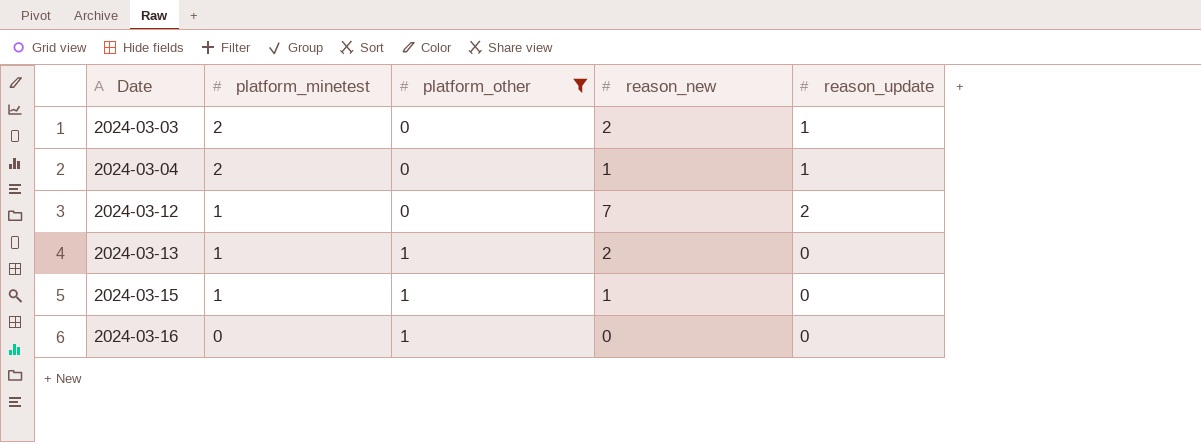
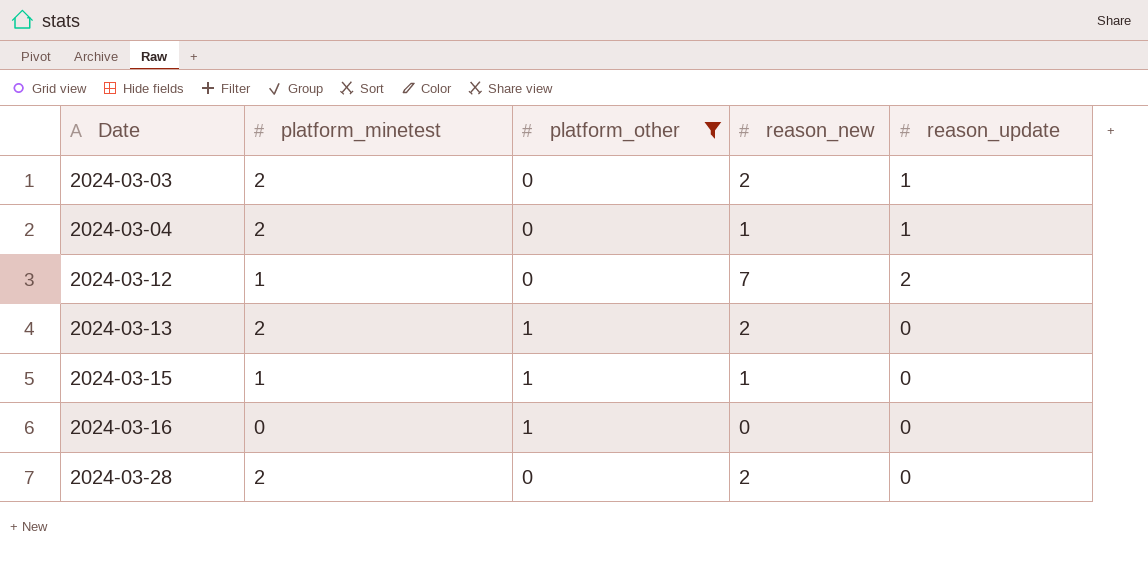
2024-03-13 | platform_minetest: 1 -> 2
row 2024-03-28: none -> 2 | 0 | 2 | 0

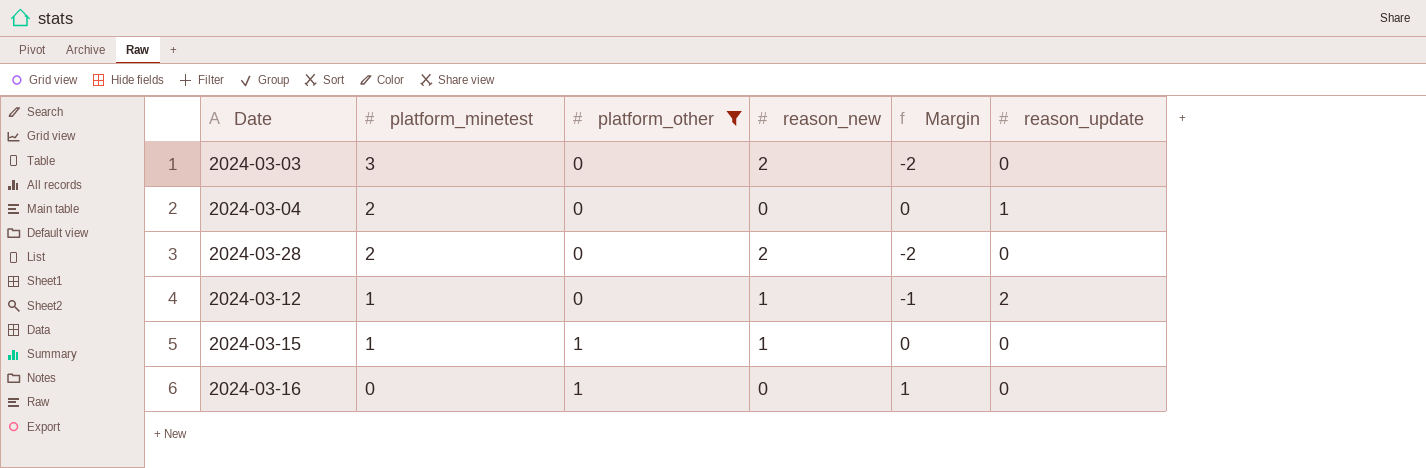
row order: Date ascending -> platform_minetest descending
column Margin | formula: none -> [platform_other] - [reason_new]
row 2024-03-13: 2 | 1 | 2 | 0 -> none
2024-03-03 | platform_minetest: 2 -> 3
2024-03-03 | reason_update: 1 -> 0
2024-03-04 | reason_new: 1 -> 0
2024-03-12 | reason_new: 7 -> 1

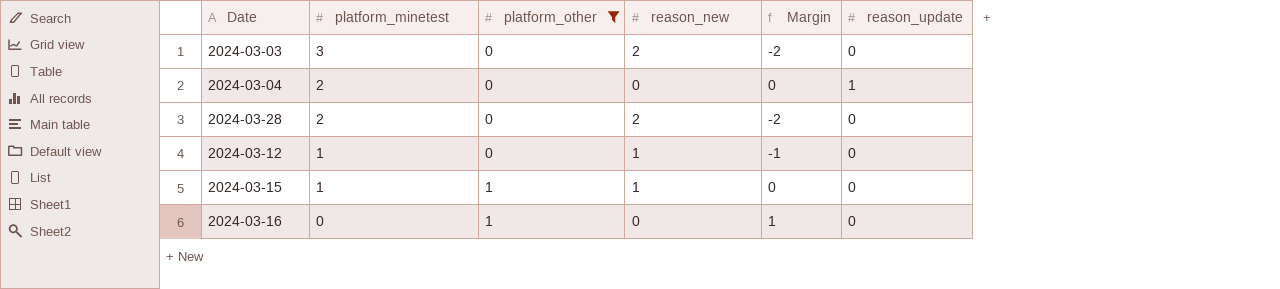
2024-03-12 | reason_update: 2 -> 0

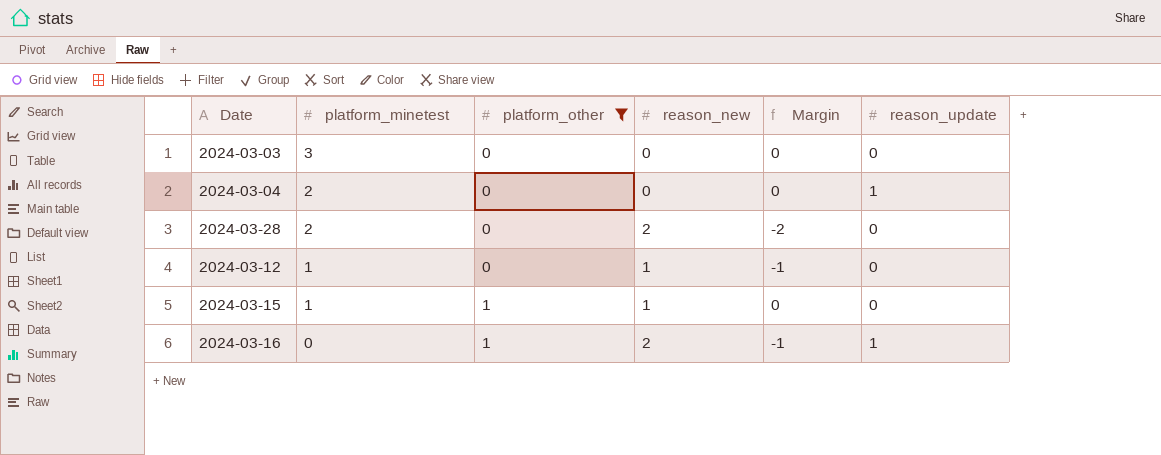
2024-03-03 | reason_new: 2 -> 0
2024-03-03 | Margin: -2 -> 0
2024-03-16 | reason_new: 0 -> 2
2024-03-16 | Margin: 1 -> -1
2024-03-16 | reason_update: 0 -> 1

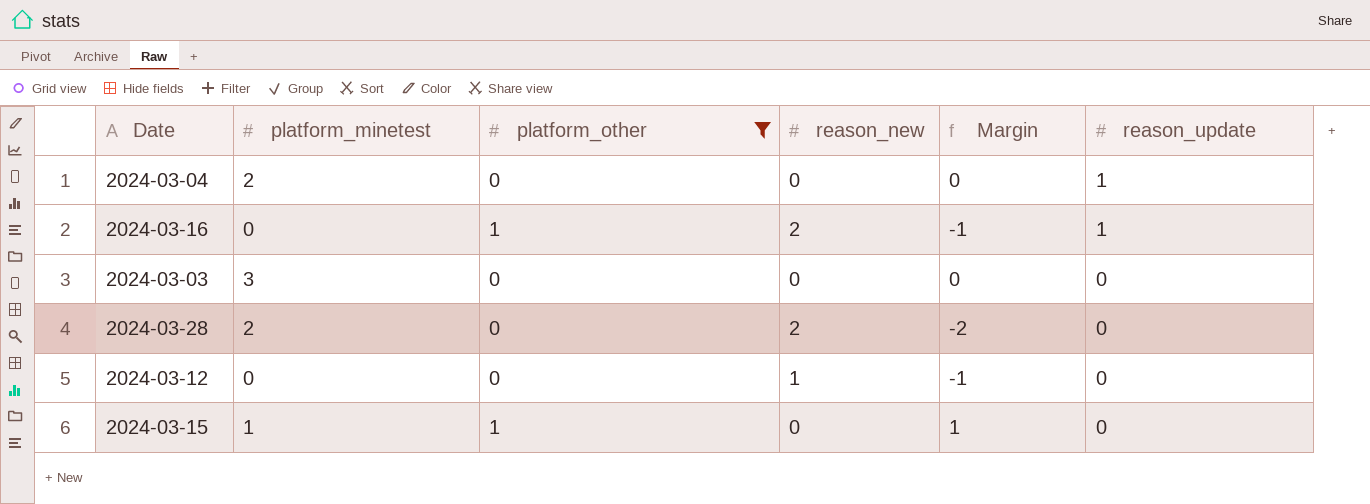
row order: platform_minetest descending -> reason_update descending
2024-03-12 | platform_minetest: 1 -> 0
2024-03-15 | reason_new: 1 -> 0
2024-03-15 | Margin: 0 -> 1

